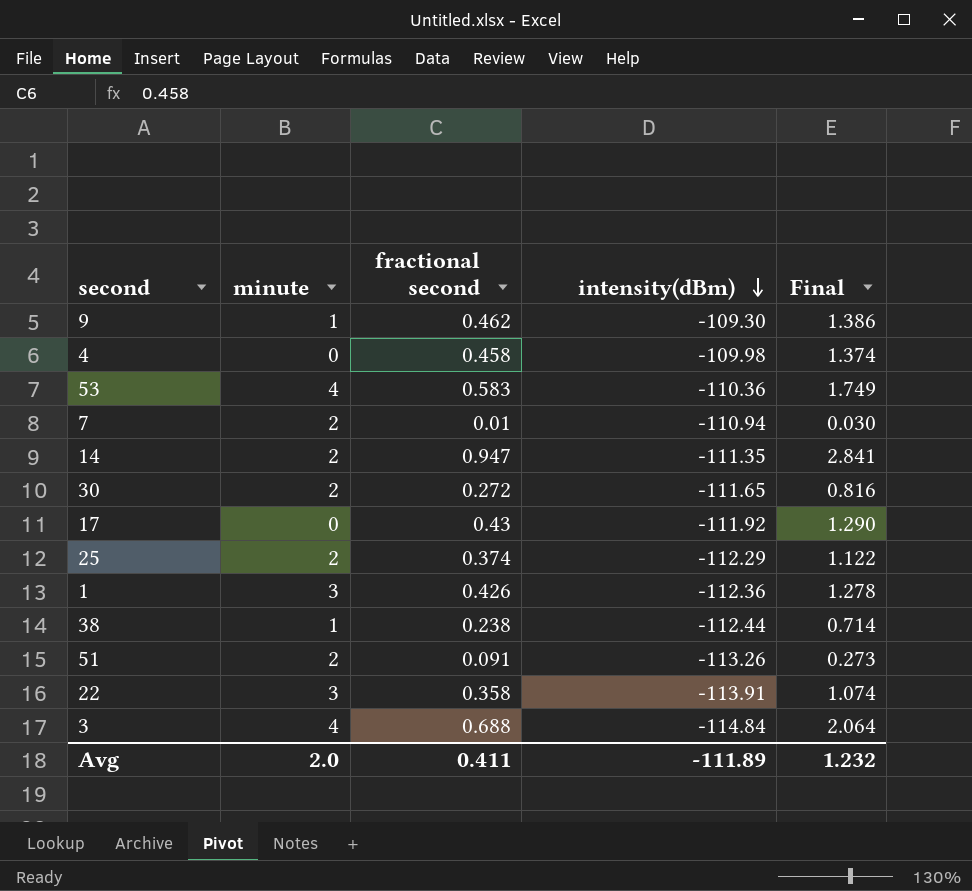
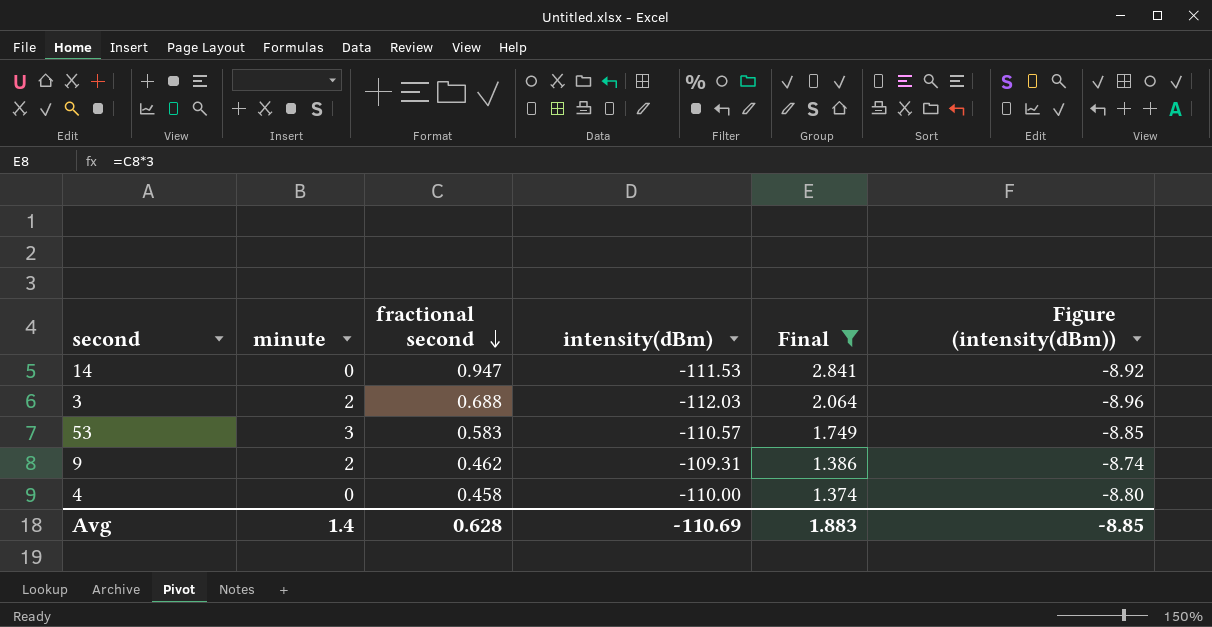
filter: none -> Final >= 1.374
row order: intensity(dBm) descending -> fractional second descending
column Figure (intensity(dBm)) | formula: none -> [intensity(dBm)] * 0.08
14 | minute: 2 -> 0
14 | intensity(dBm): -111.35 -> -111.53
3 | minute: 4 -> 2
3 | intensity(dBm): -114.84 -> -112.03
53 | minute: 4 -> 3
53 | intensity(dBm): -110.36 -> -110.57
9 | minute: 1 -> 2
9 | intensity(dBm): -109.30 -> -109.31
4 | intensity(dBm): -109.98 -> -110.00
Avg | minute: 2.0 -> 1.4
Avg | fractional second: 0.411 -> 0.628
Avg | intensity(dBm): -111.89 -> -110.69
Avg | Final: 1.232 -> 1.883

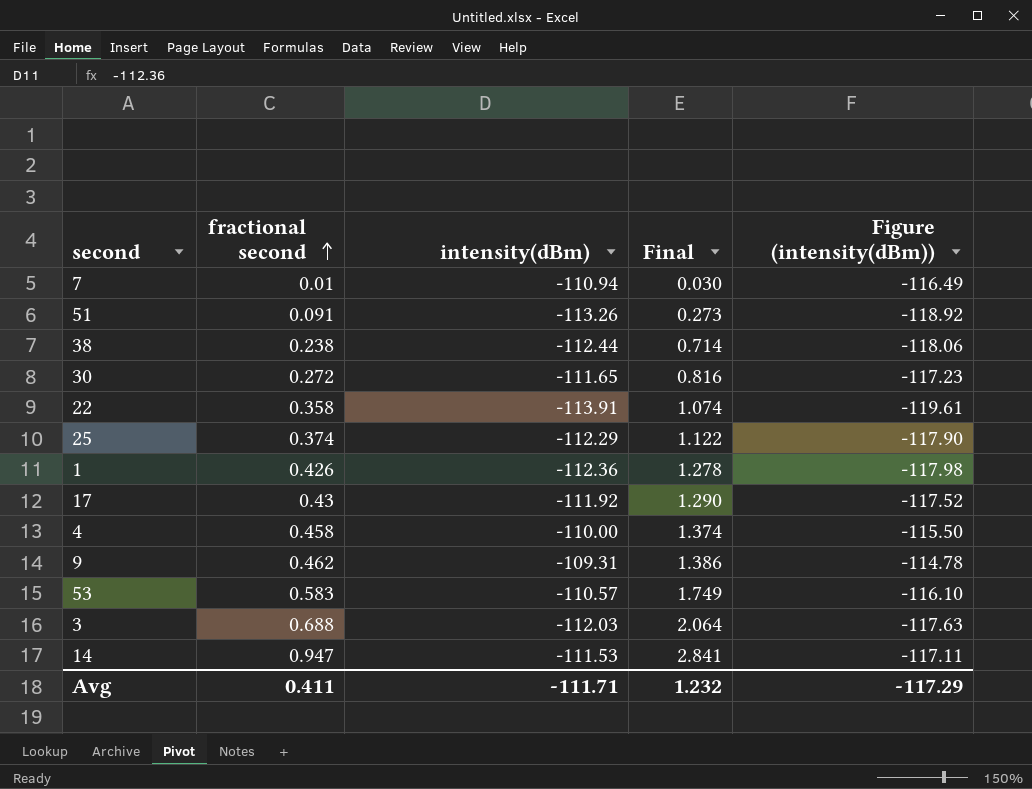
filter: Final >= 1.374 -> none
row order: fractional second descending -> fractional second ascending
column minute | position: 2 -> none
column Figure (intensity(dBm)) | formula: [intensity(dBm)] * 0.08 -> [intensity(dBm)] * 1.05
Avg | fractional second: 0.628 -> 0.411
Avg | intensity(dBm): -110.69 -> -111.71
Avg | Final: 1.883 -> 1.232
Avg | Figure (intensity(dBm)): -8.85 -> -117.29

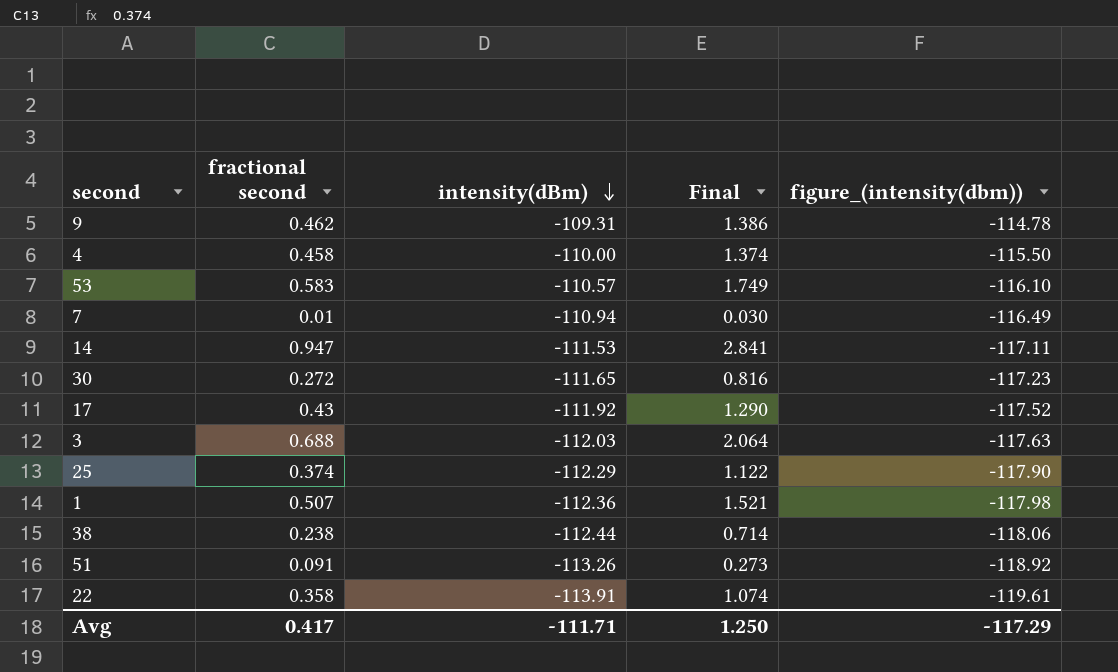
row order: fractional second ascending -> intensity(dBm) descending
column name: Figure (intensity(dBm)) -> figure_(intensity(dbm))
1 | fractional second: 0.426 -> 0.507
1 | Final: 1.278 -> 1.521
Avg | fractional second: 0.411 -> 0.417
Avg | Final: 1.232 -> 1.250

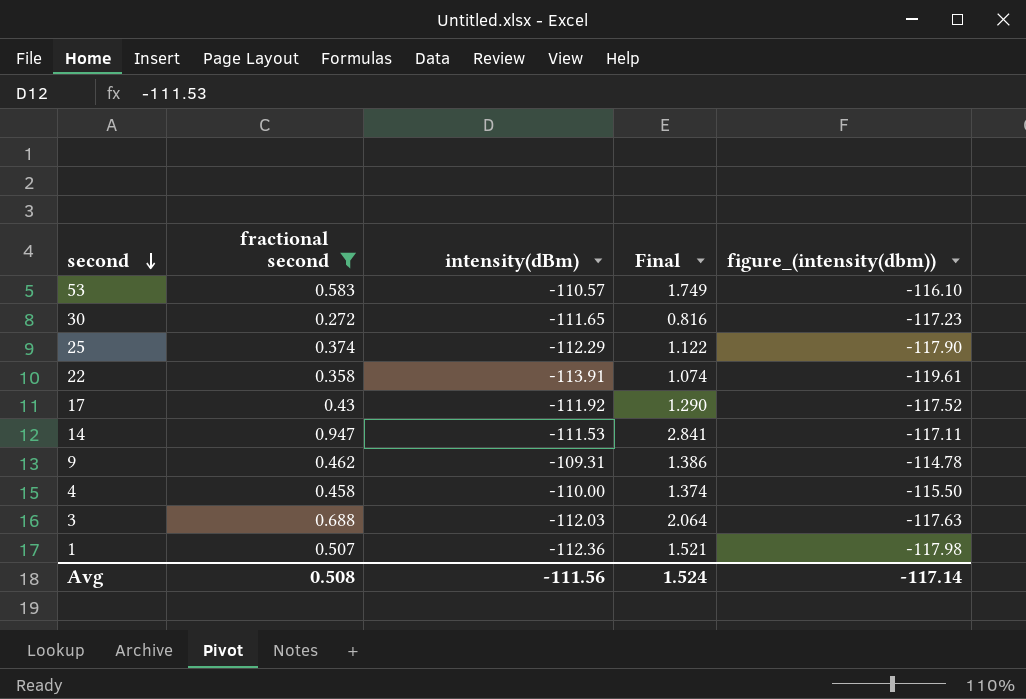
filter: none -> fractional second >= 0.272
row order: intensity(dBm) descending -> second descending
Avg | fractional second: 0.417 -> 0.508
Avg | intensity(dBm): -111.71 -> -111.56
Avg | Final: 1.250 -> 1.524
Avg | figure_(intensity(dbm)): -117.29 -> -117.14

